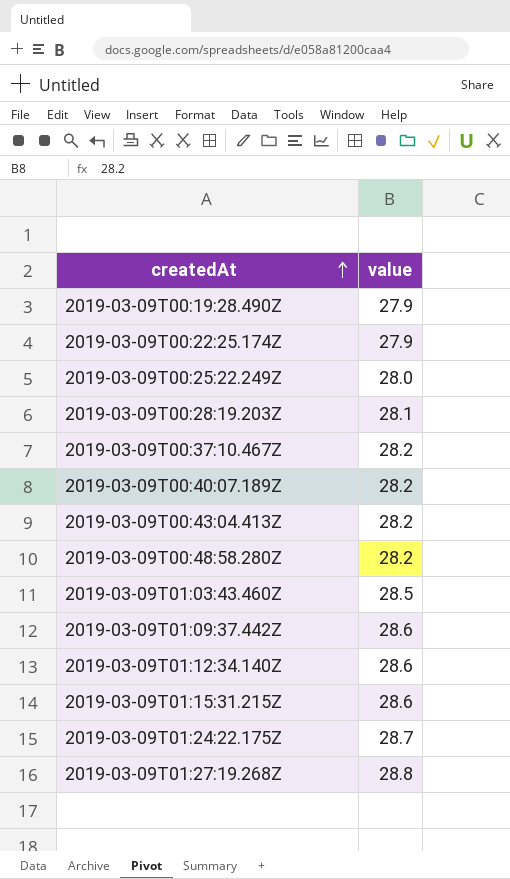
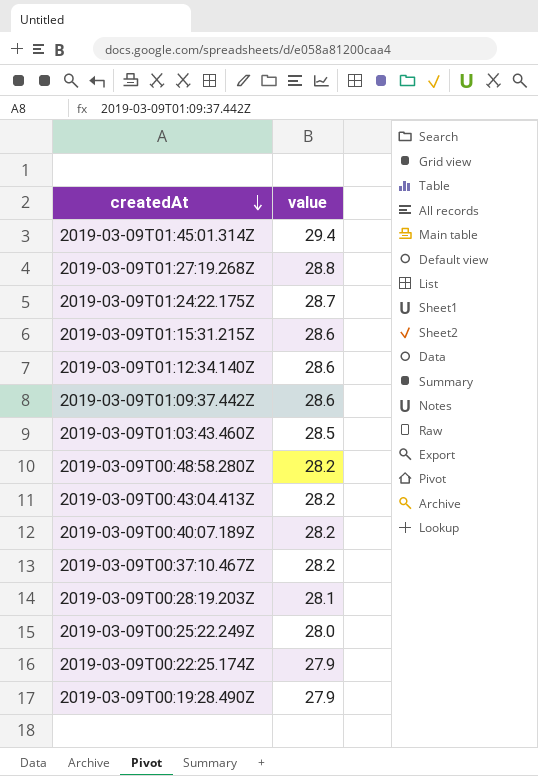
row order: createdAt ascending -> createdAt descending
row 2019-03-09T01:45:01.314Z: none -> 29.4

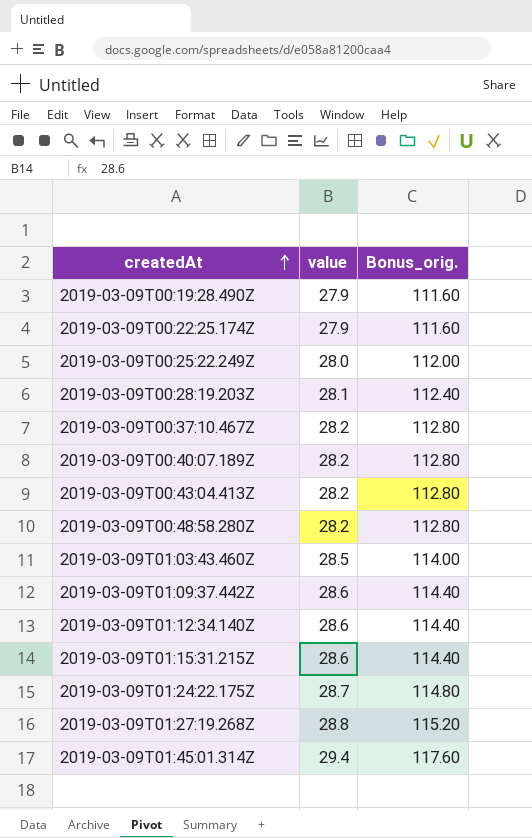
row order: createdAt descending -> createdAt ascending
column Bonus_orig. | formula: none -> [value] * 4

